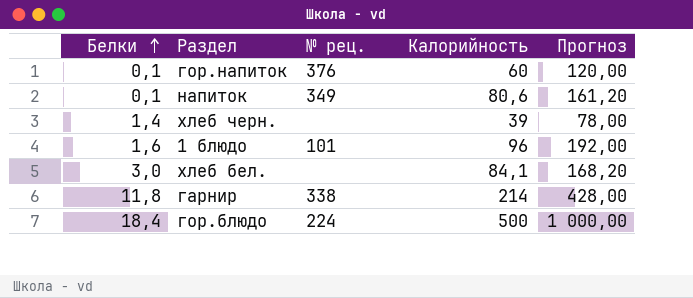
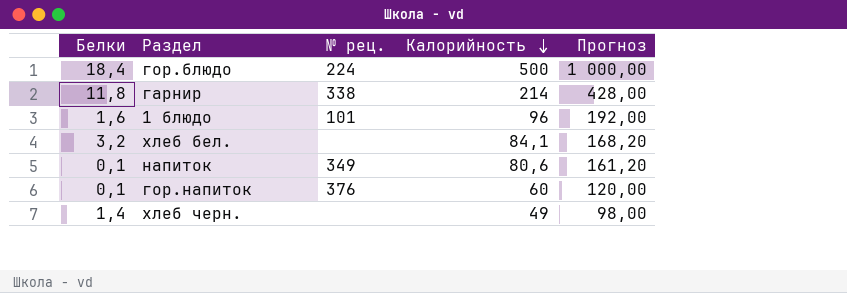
row order: Белки ascending -> Калорийность descending
хлеб бел. | Белки: 3,0 -> 3,2
хлеб черн. | Калорийность: 39 -> 49
хлеб черн. | Прогноз: 78,00 -> 98,00

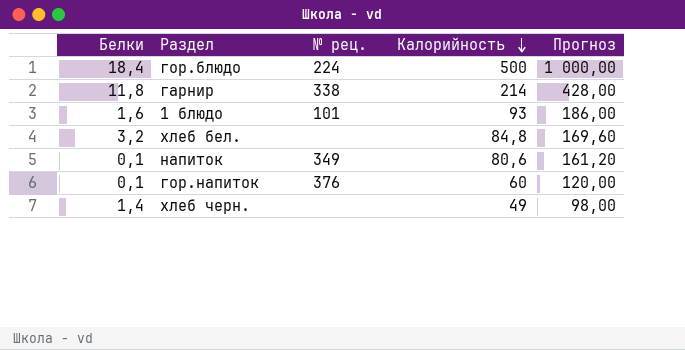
1 блюдо | Калорийность: 96 -> 93
1 блюдо | Прогноз: 192,00 -> 186,00
хлеб бел. | Калорийность: 84,1 -> 84,8
хлеб бел. | Прогноз: 168,20 -> 169,60

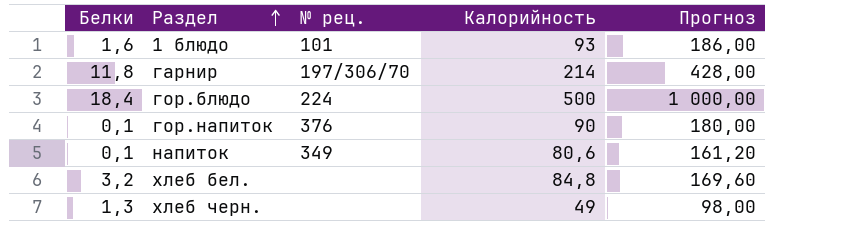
row order: Калорийность descending -> Раздел ascending
гарнир | № рец.: 338 -> 197/306/70
гор.напиток | Калорийность: 60 -> 90
гор.напиток | Прогноз: 120,00 -> 180,00
хлеб черн. | Белки: 1,4 -> 1,3

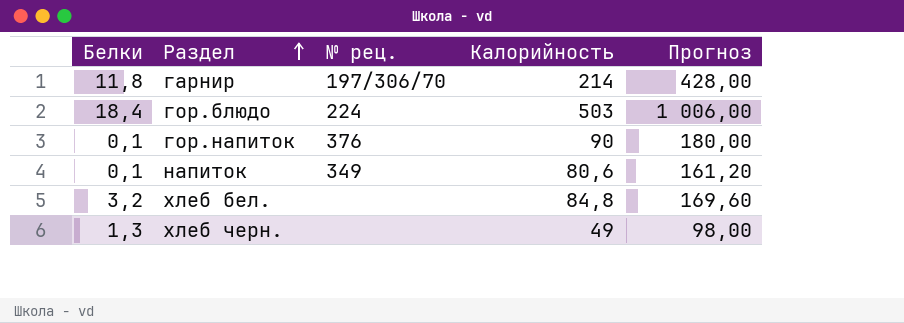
row 1 блюдо: 1,6 | 101 | 93 | 186,00 -> none
гор.блюдо | Калорийность: 500 -> 503
гор.блюдо | Прогноз: 1 000,00 -> 1 006,00

